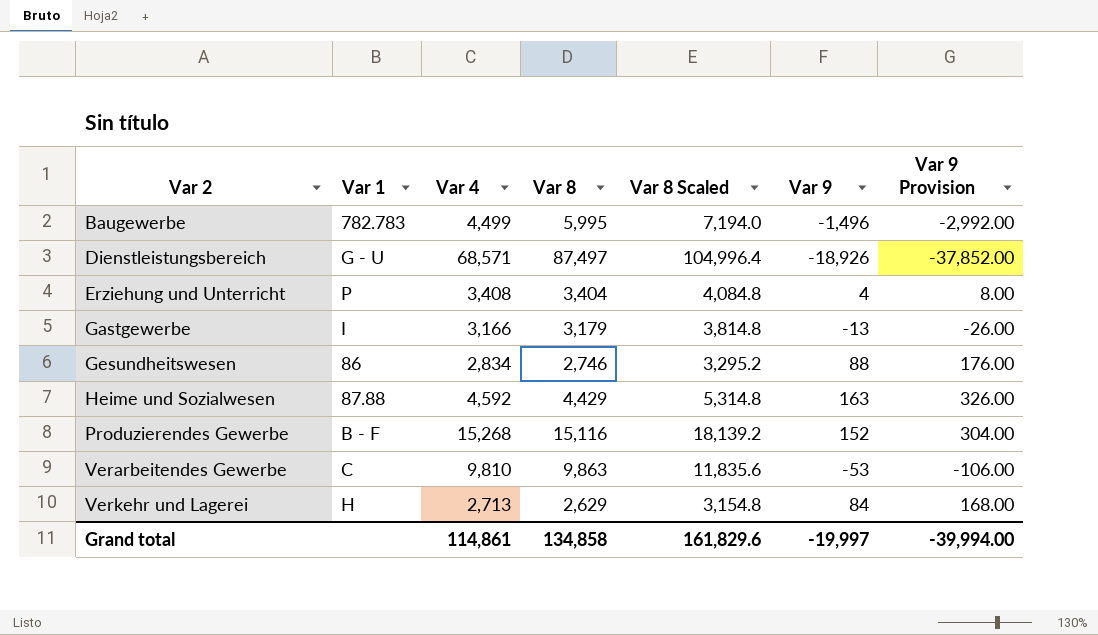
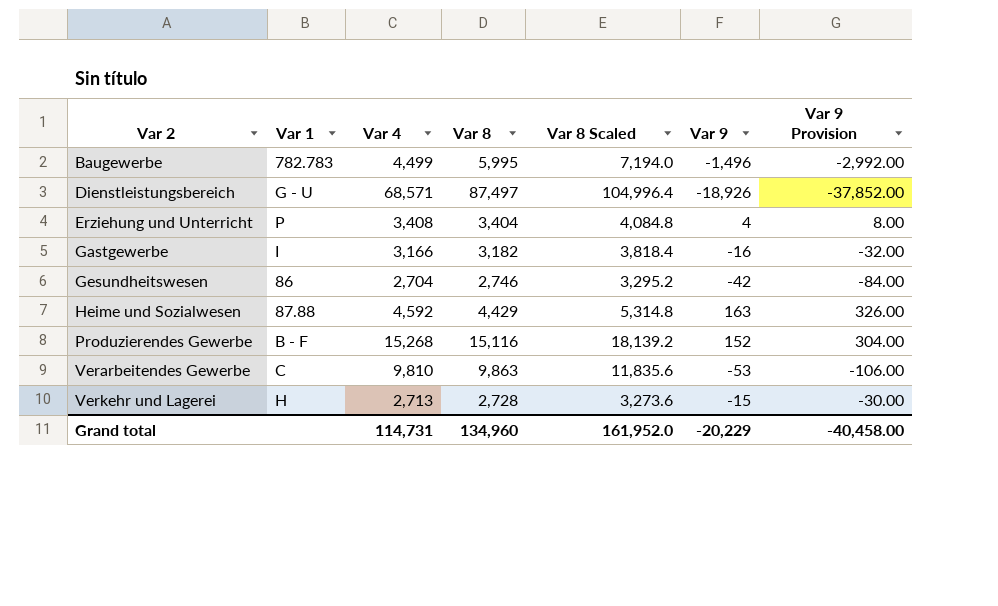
Gastgewerbe | Var 8: 3,179 -> 3,182
Gastgewerbe | Var 8 Scaled: 3,814.8 -> 3,818.4
Gastgewerbe | Var 9: -13 -> -16
Gastgewerbe | Var 9 Provision: -26.00 -> -32.00
Gesundheitswesen | Var 4: 2,834 -> 2,704
Gesundheitswesen | Var 9: 88 -> -42
Gesundheitswesen | Var 9 Provision: 176.00 -> -84.00
Verkehr und Lagerei | Var 8: 2,629 -> 2,728
Verkehr und Lagerei | Var 8 Scaled: 3,154.8 -> 3,273.6
Verkehr und Lagerei | Var 9: 84 -> -15
Verkehr und Lagerei | Var 9 Provision: 168.00 -> -30.00
Grand total | Var 4: 114,861 -> 114,731
Grand total | Var 8: 134,858 -> 134,960
Grand total | Var 8 Scaled: 161,829.6 -> 161,952.0
Grand total | Var 9: -19,997 -> -20,229
Grand total | Var 9 Provision: -39,994.00 -> -40,458.00

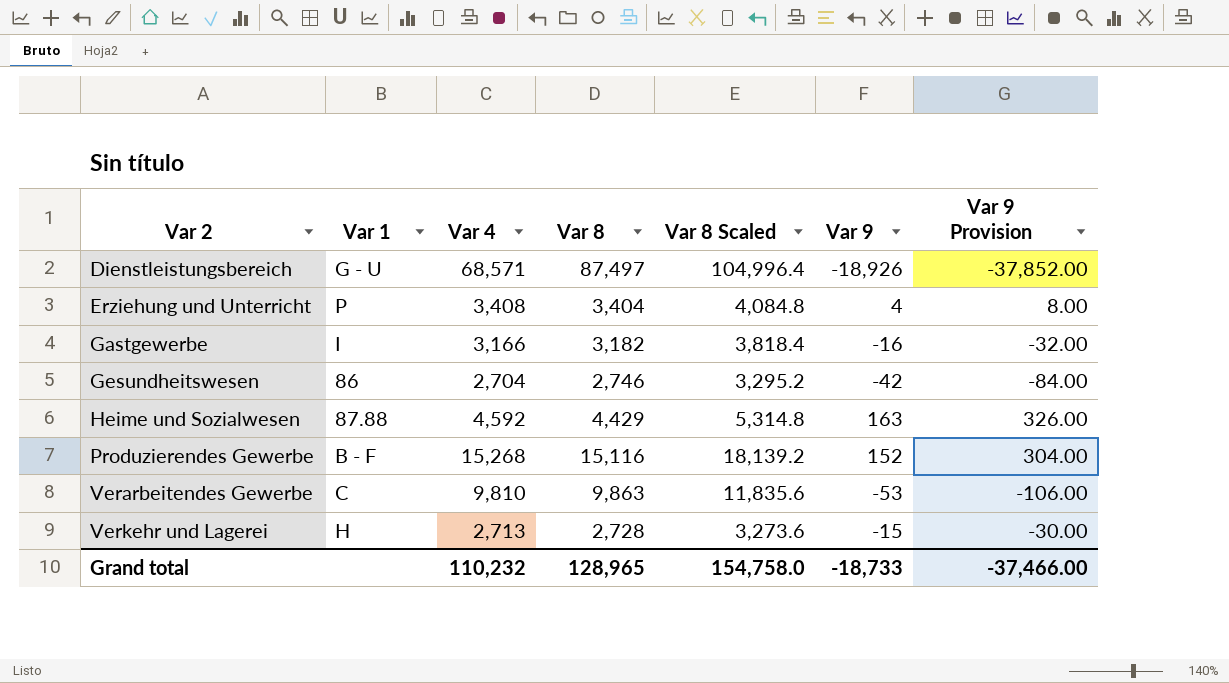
row Baugewerbe: 782.783 | 4,499 | 5,995 | 7,194.0 | -1,496 | -2,992.00 -> none
Grand total | Var 4: 114,731 -> 110,232
Grand total | Var 8: 134,960 -> 128,965
Grand total | Var 8 Scaled: 161,952.0 -> 154,758.0
Grand total | Var 9: -20,229 -> -18,733
Grand total | Var 9 Provision: -40,458.00 -> -37,466.00

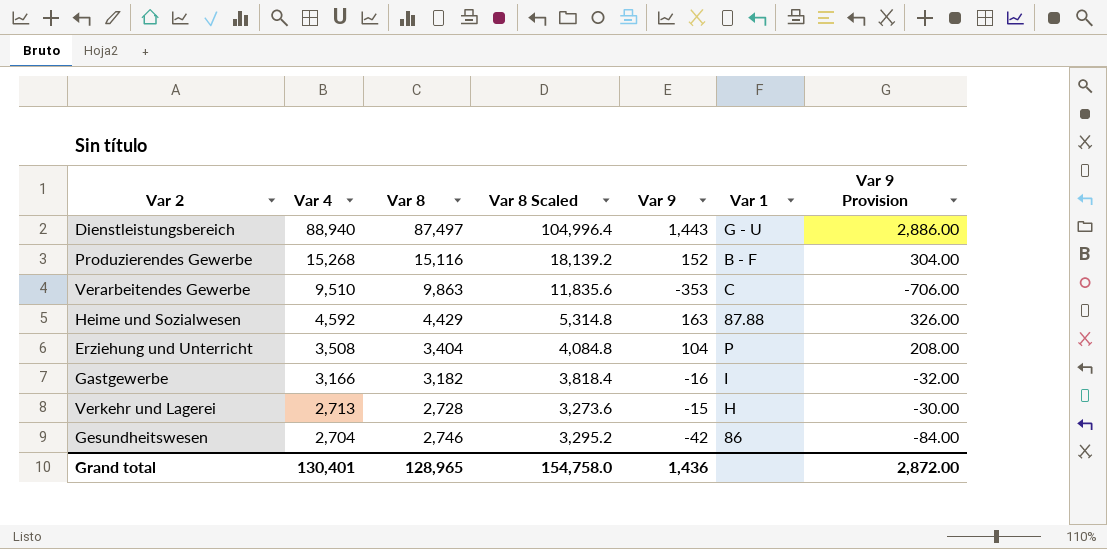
row order: Var 2 ascending -> Var 4 descending
column Var 1 | position: 2 -> 6
Dienstleistungsbereich | Var 4: 68,571 -> 88,940
Dienstleistungsbereich | Var 9: -18,926 -> 1,443
Dienstleistungsbereich | Var 9 Provision: -37,852.00 -> 2,886.00
Verarbeitendes Gewerbe | Var 4: 9,810 -> 9,510
Verarbeitendes Gewerbe | Var 9: -53 -> -353
Verarbeitendes Gewerbe | Var 9 Provision: -106.00 -> -706.00
Erziehung und Unterricht | Var 4: 3,408 -> 3,508
Erziehung und Unterricht | Var 9: 4 -> 104
Erziehung und Unterricht | Var 9 Provision: 8.00 -> 208.00
Grand total | Var 4: 110,232 -> 130,401
Grand total | Var 9: -18,733 -> 1,436
Grand total | Var 9 Provision: -37,466.00 -> 2,872.00

